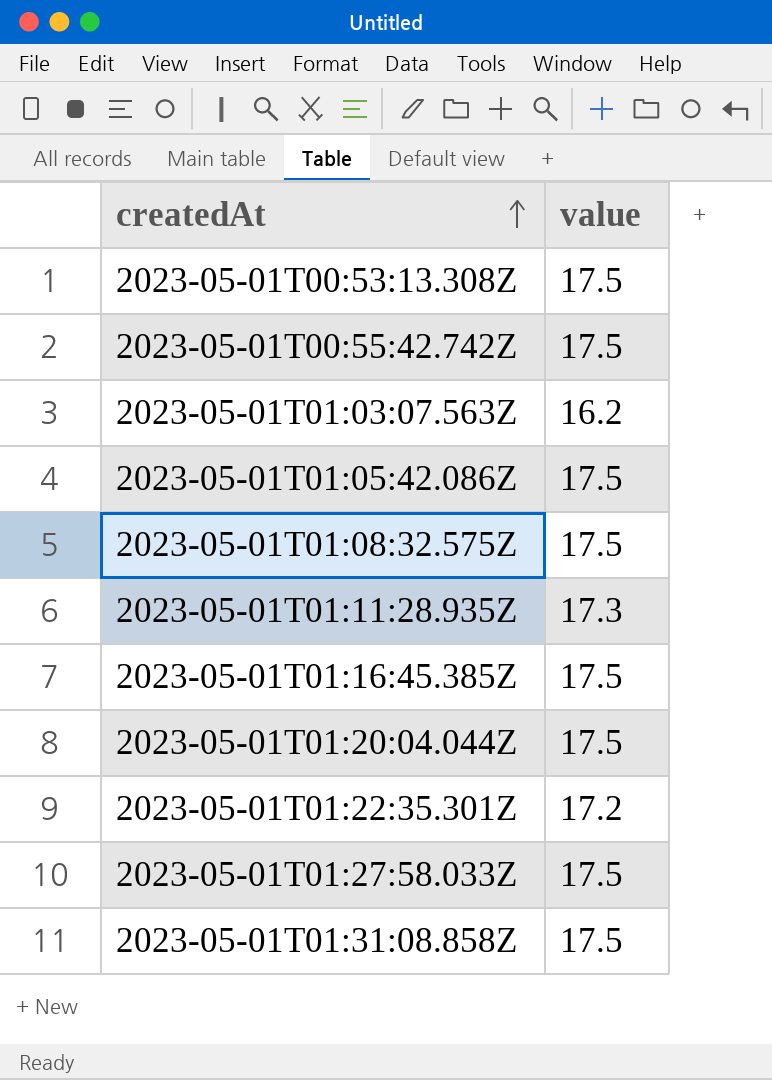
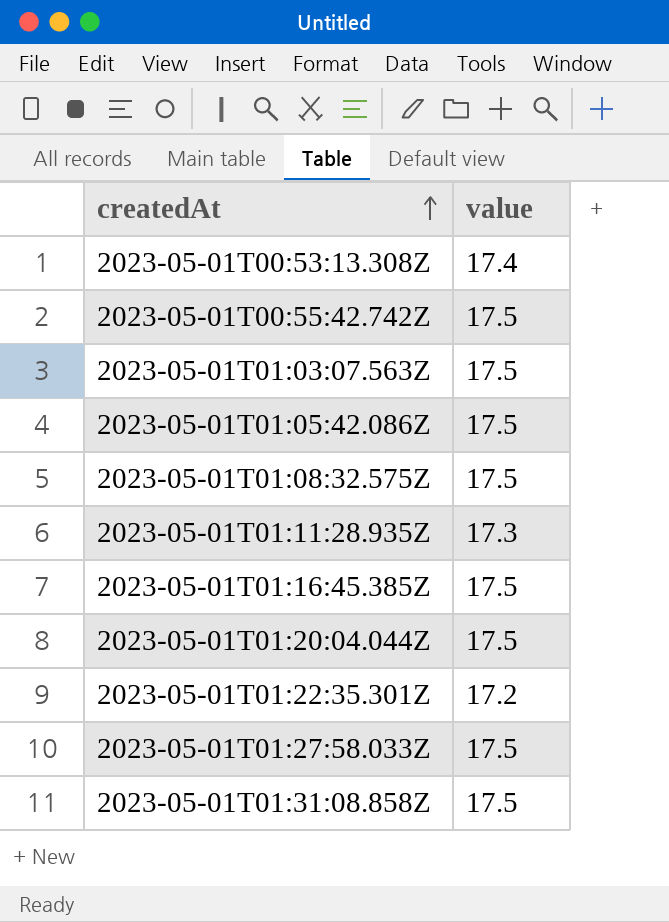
2023-05-01T00:53:13.308Z | value: 17.5 -> 17.4
2023-05-01T01:03:07.563Z | value: 16.2 -> 17.5

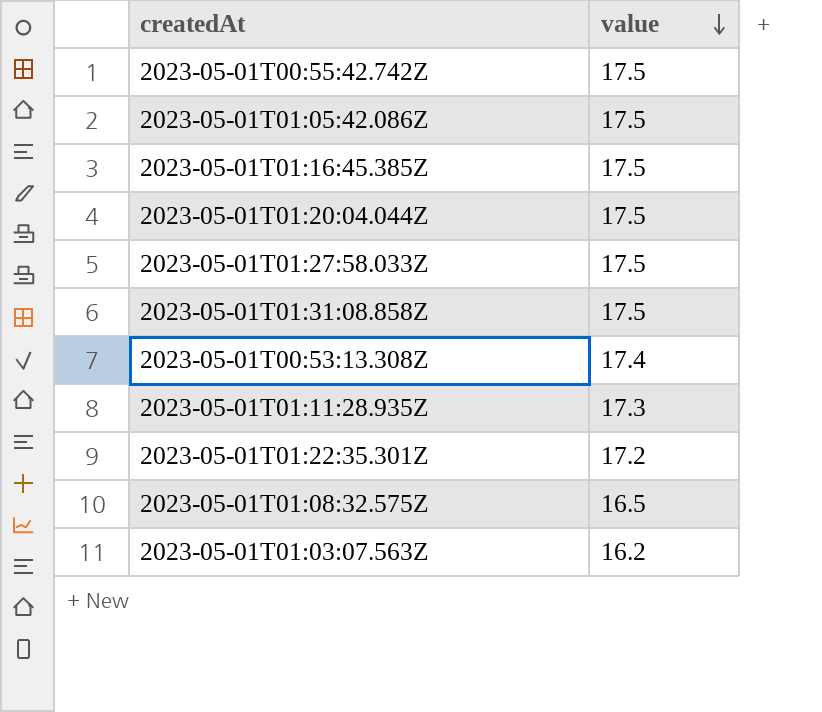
row order: createdAt ascending -> value descending
2023-05-01T01:08:32.575Z | value: 17.5 -> 16.5
2023-05-01T01:03:07.563Z | value: 17.5 -> 16.2

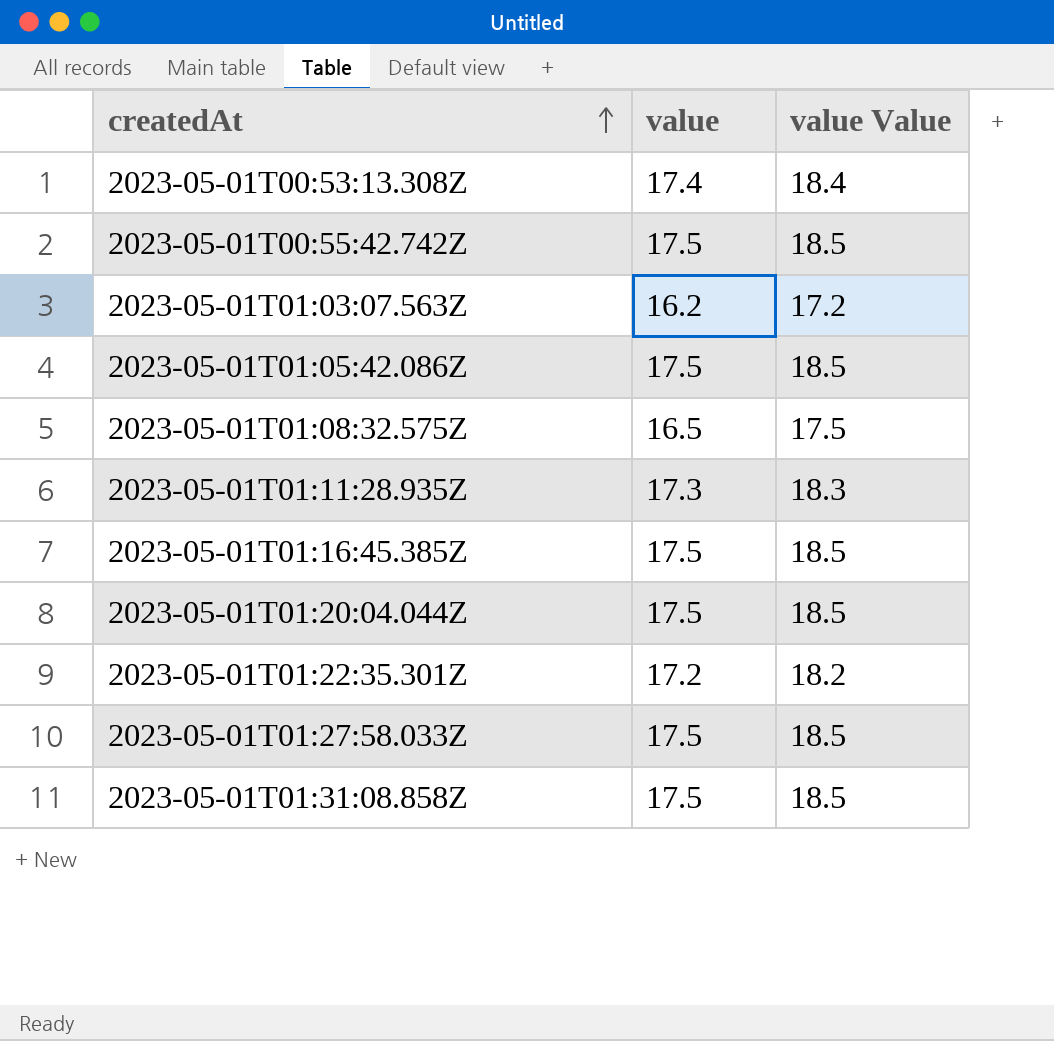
row order: value descending -> createdAt ascending
column value Value | formula: none -> [value] + 1

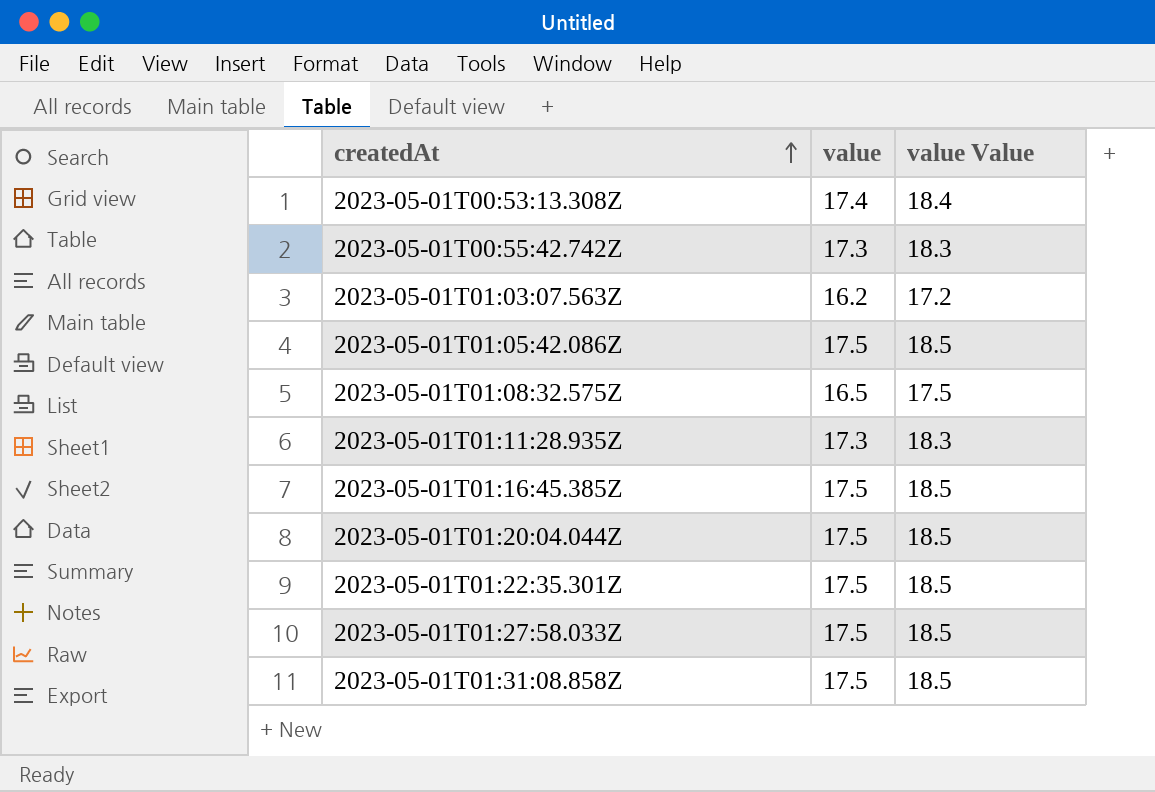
2023-05-01T00:55:42.742Z | value: 17.5 -> 17.3
2023-05-01T00:55:42.742Z | value Value: 18.5 -> 18.3
2023-05-01T01:22:35.301Z | value: 17.2 -> 17.5
2023-05-01T01:22:35.301Z | value Value: 18.2 -> 18.5

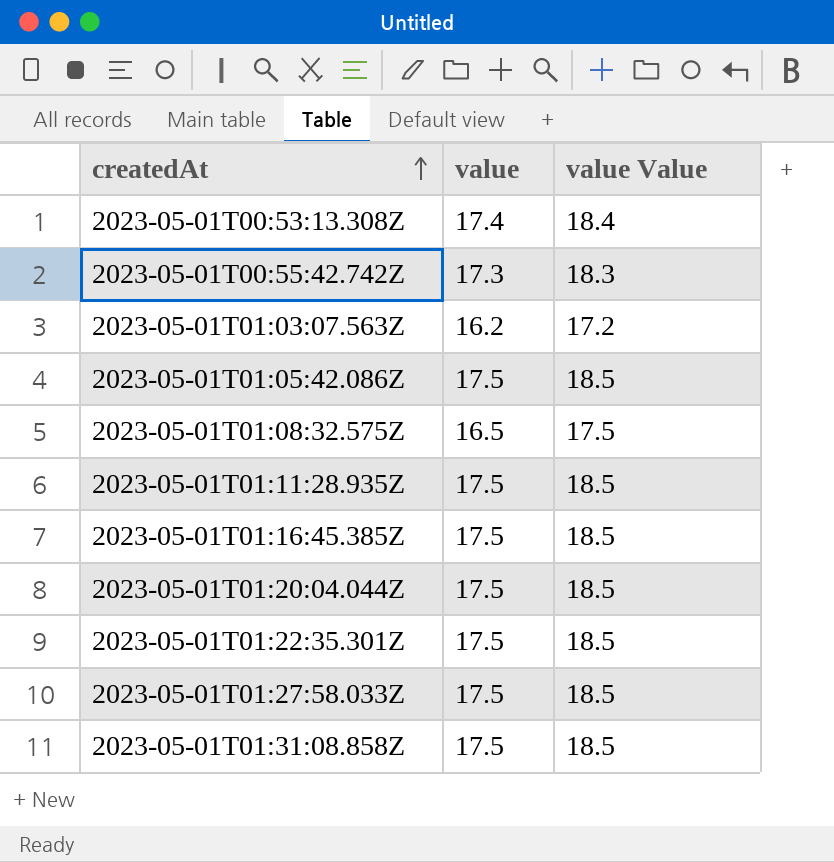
2023-05-01T01:11:28.935Z | value: 17.3 -> 17.5
2023-05-01T01:11:28.935Z | value Value: 18.3 -> 18.5

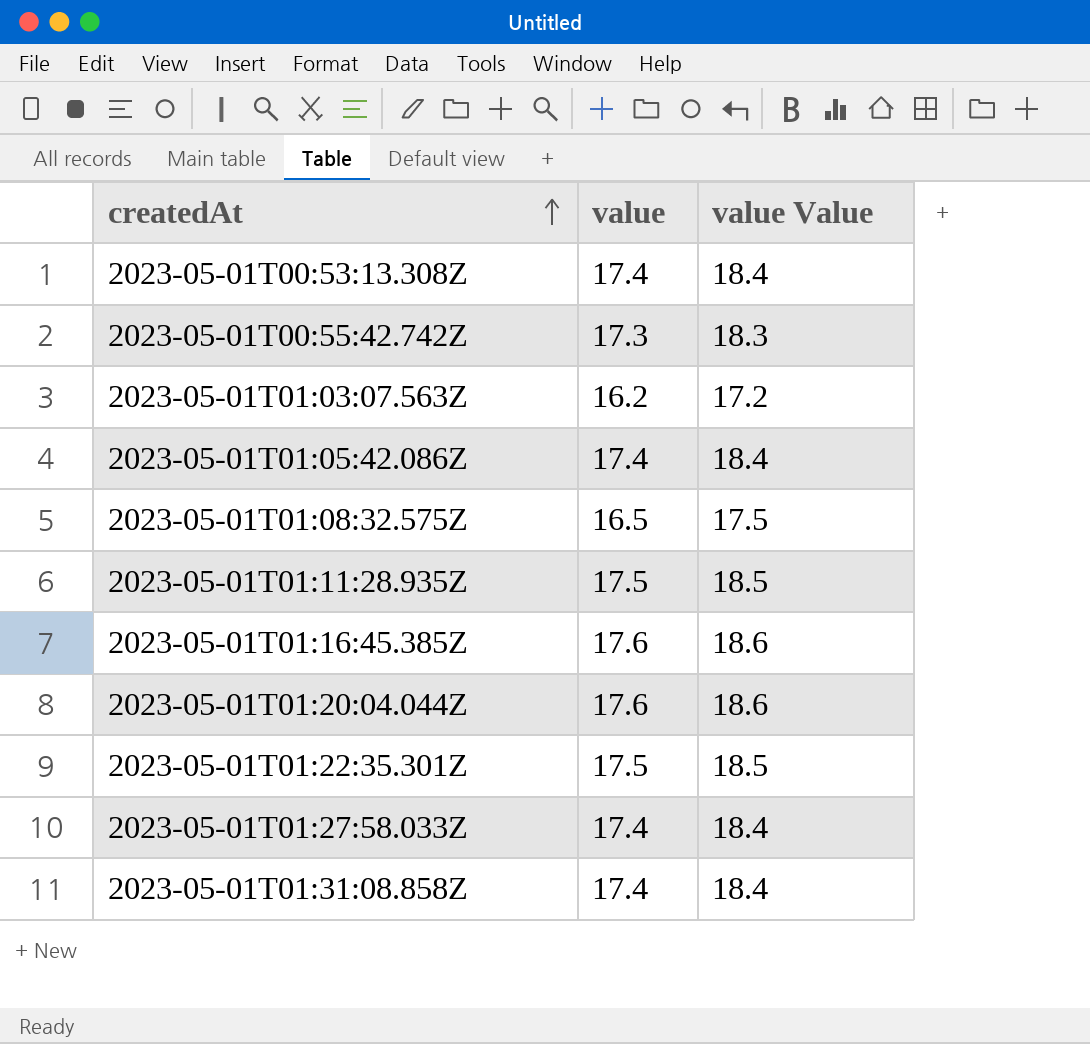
2023-05-01T01:05:42.086Z | value: 17.5 -> 17.4
2023-05-01T01:05:42.086Z | value Value: 18.5 -> 18.4
2023-05-01T01:16:45.385Z | value: 17.5 -> 17.6
2023-05-01T01:16:45.385Z | value Value: 18.5 -> 18.6
2023-05-01T01:20:04.044Z | value: 17.5 -> 17.6
2023-05-01T01:20:04.044Z | value Value: 18.5 -> 18.6
2023-05-01T01:27:58.033Z | value: 17.5 -> 17.4
2023-05-01T01:27:58.033Z | value Value: 18.5 -> 18.4
2023-05-01T01:31:08.858Z | value: 17.5 -> 17.4
2023-05-01T01:31:08.858Z | value Value: 18.5 -> 18.4

